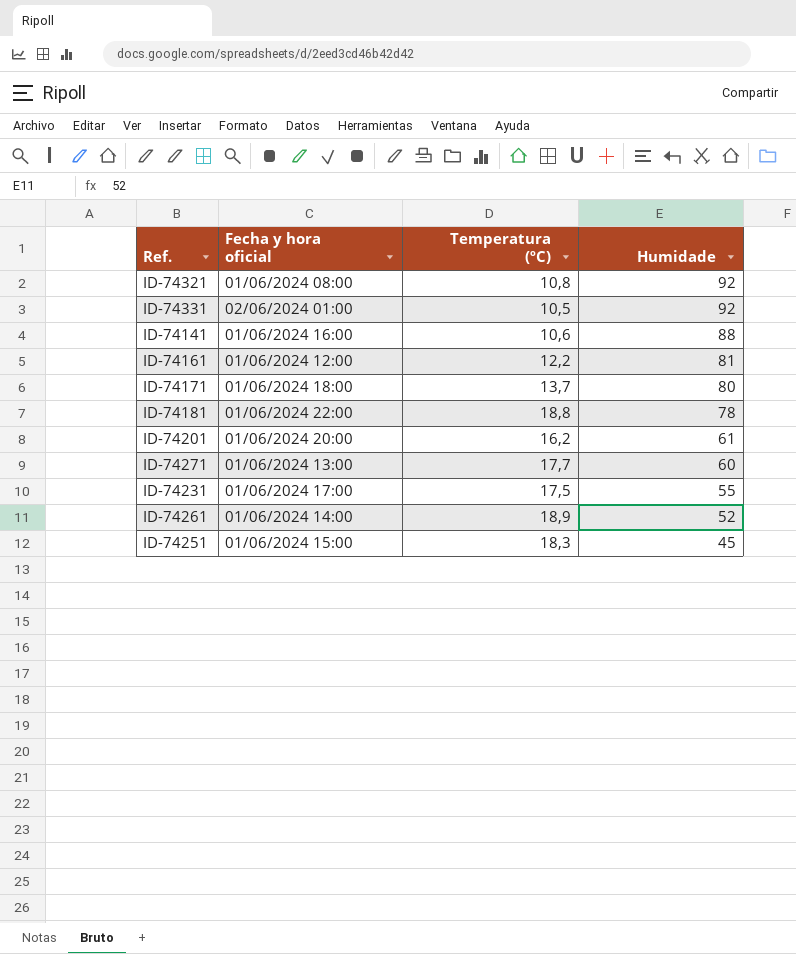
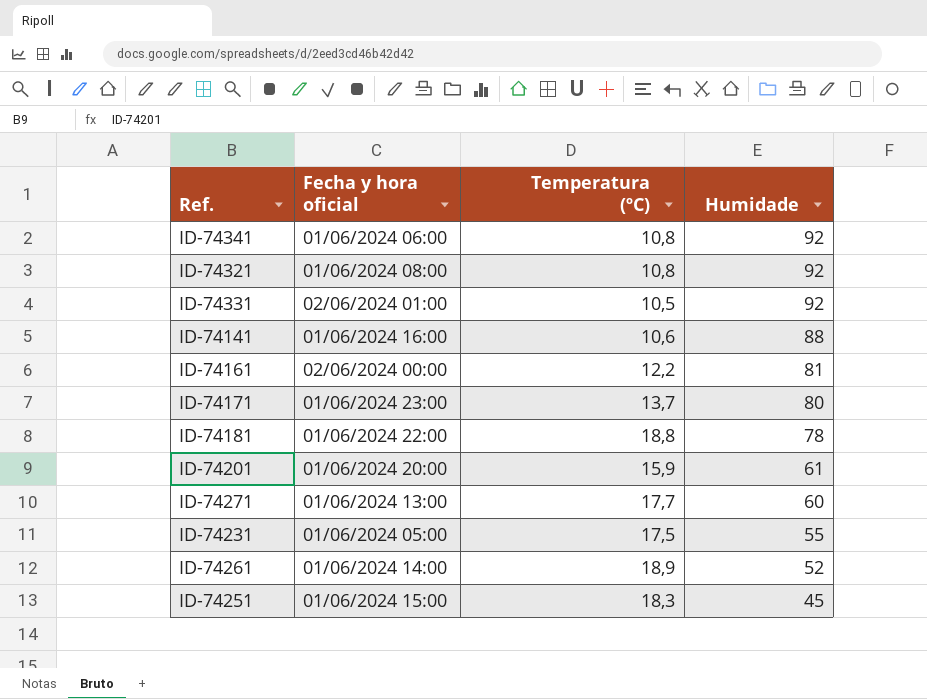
row ID-74341: none -> 01/06/2024 06:00 | 10,8 | 92
ID-74161 | Fecha y hora oficial: 01/06/2024 12:00 -> 02/06/2024 00:00
ID-74171 | Fecha y hora oficial: 01/06/2024 18:00 -> 01/06/2024 23:00
ID-74201 | Temperatura (ºC): 16,2 -> 15,9
ID-74231 | Fecha y hora oficial: 01/06/2024 17:00 -> 01/06/2024 05:00

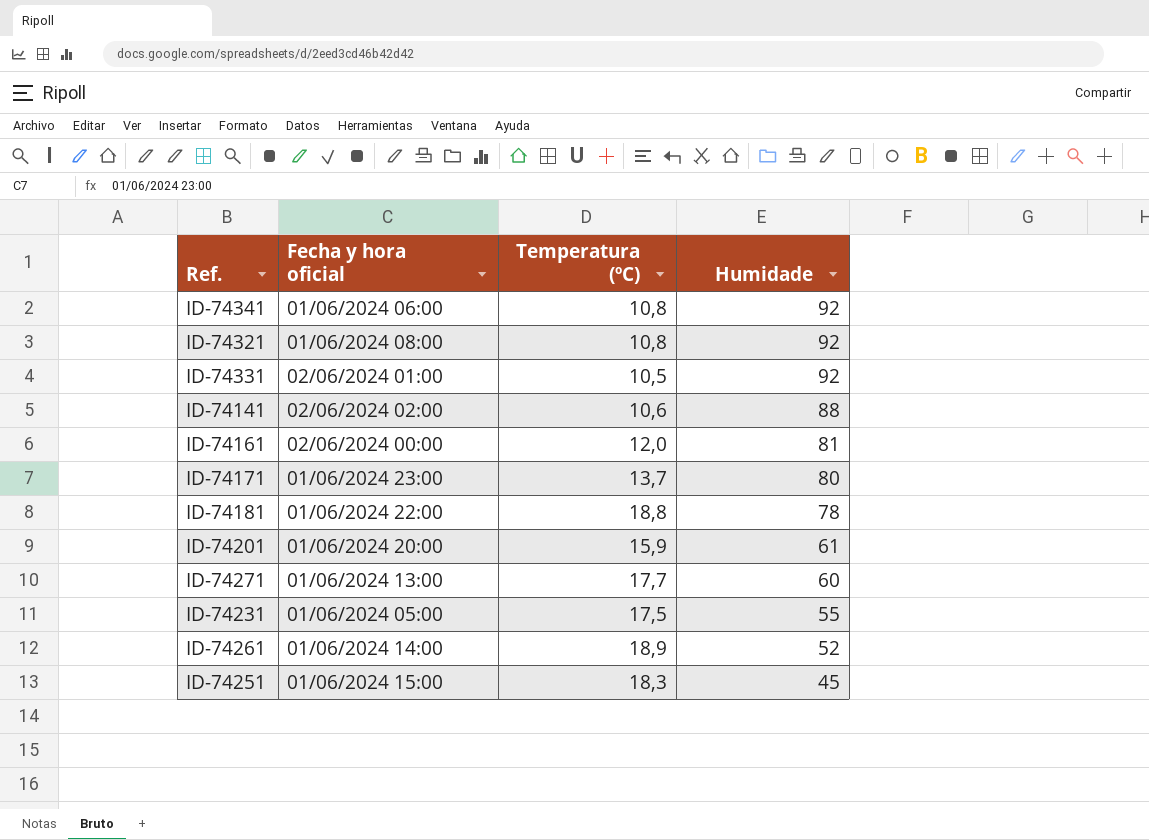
ID-74141 | Fecha y hora oficial: 01/06/2024 16:00 -> 02/06/2024 02:00
ID-74161 | Temperatura (ºC): 12,2 -> 12,0

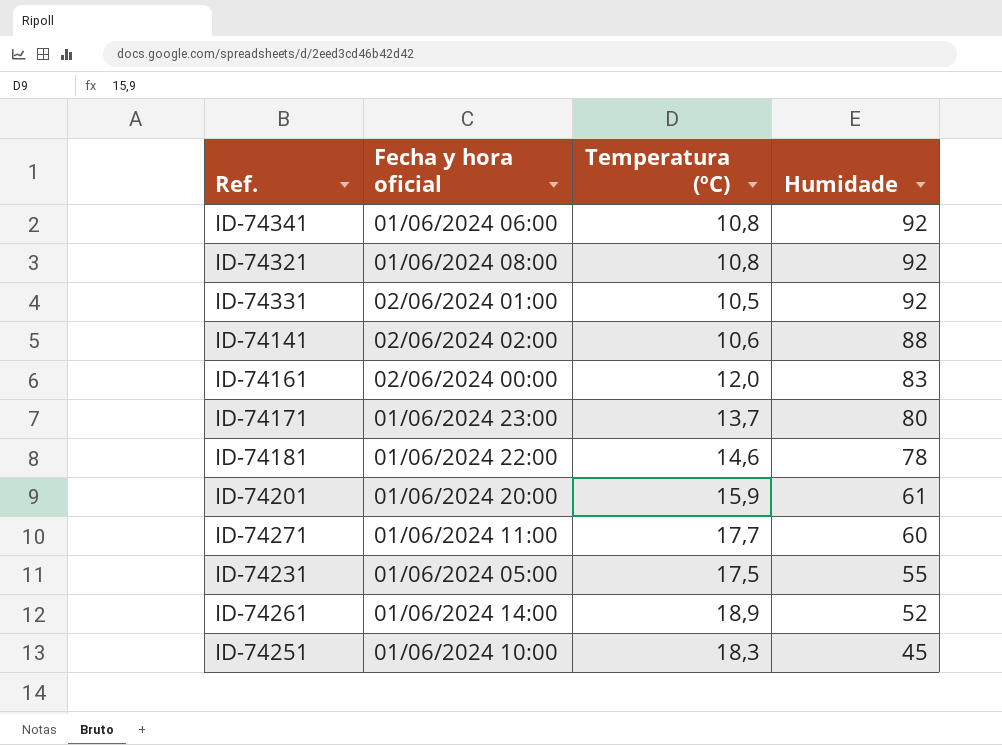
ID-74161 | Humidade: 81 -> 83
ID-74181 | Temperatura (ºC): 18,8 -> 14,6
ID-74271 | Fecha y hora oficial: 01/06/2024 13:00 -> 01/06/2024 11:00
ID-74251 | Fecha y hora oficial: 01/06/2024 15:00 -> 01/06/2024 10:00

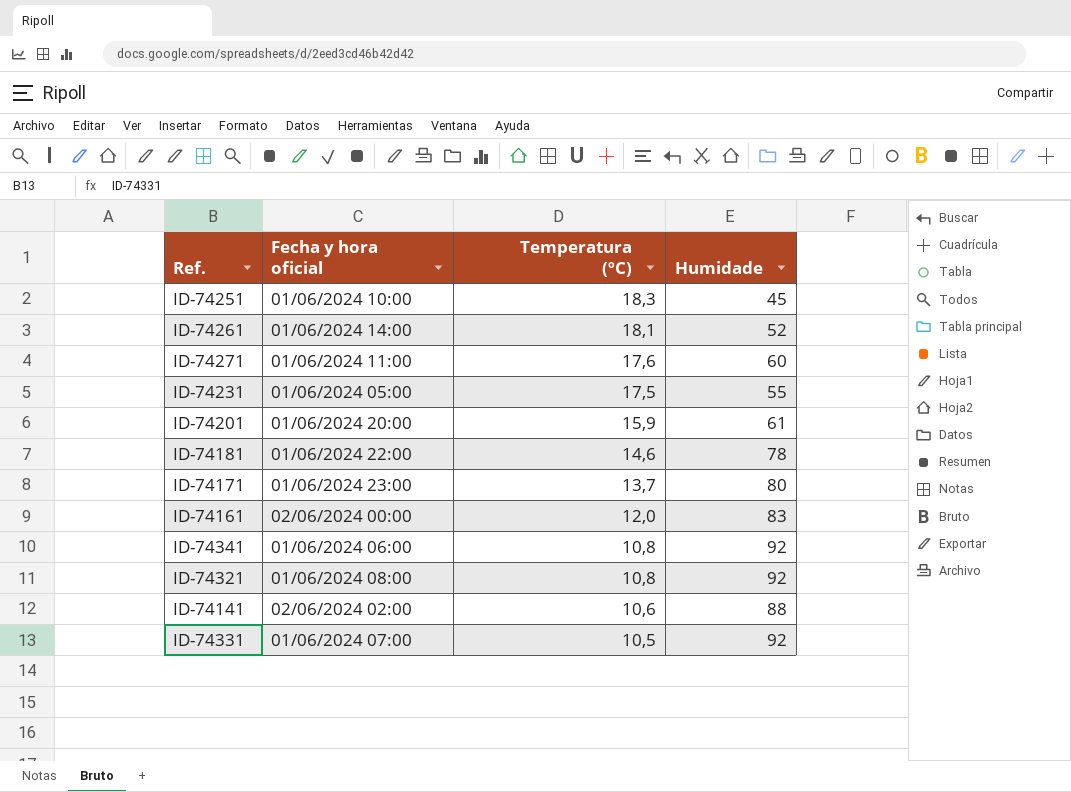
row order: Humidade descending -> Temperatura (ºC) descending
ID-74261 | Temperatura (ºC): 18,9 -> 18,1
ID-74271 | Temperatura (ºC): 17,7 -> 17,6
ID-74331 | Fecha y hora oficial: 02/06/2024 01:00 -> 01/06/2024 07:00

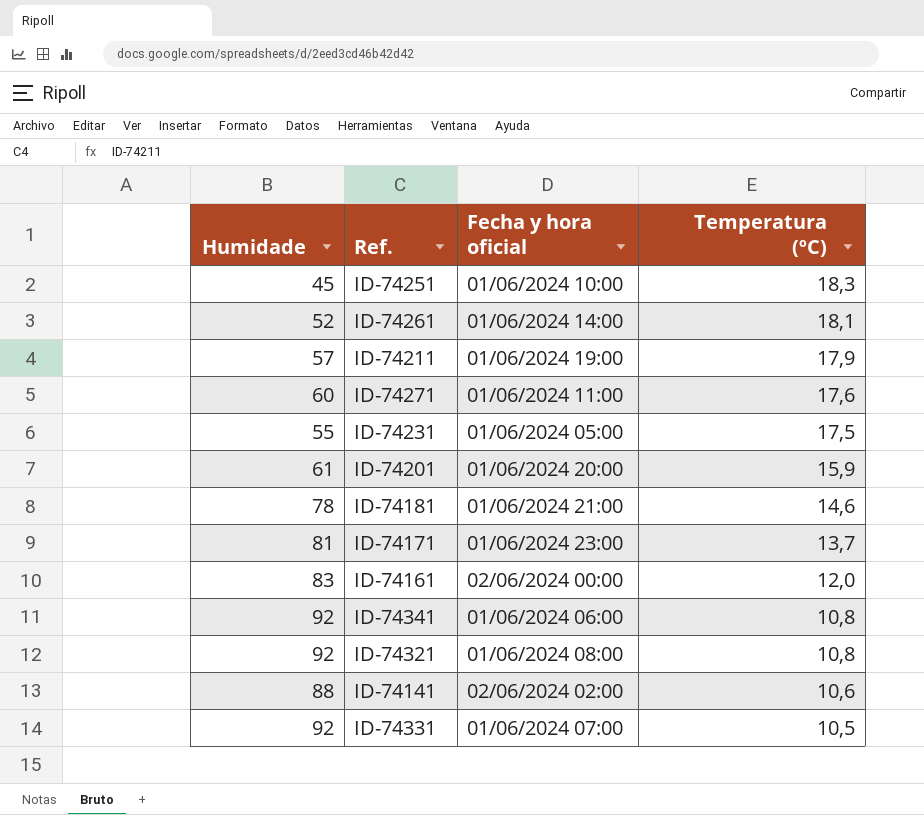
column Humidade | position: 4 -> 1
row ID-74211: none -> 57 | 01/06/2024 19:00 | 17,9
ID-74181 | Fecha y hora oficial: 01/06/2024 22:00 -> 01/06/2024 21:00
ID-74171 | Humidade: 80 -> 81

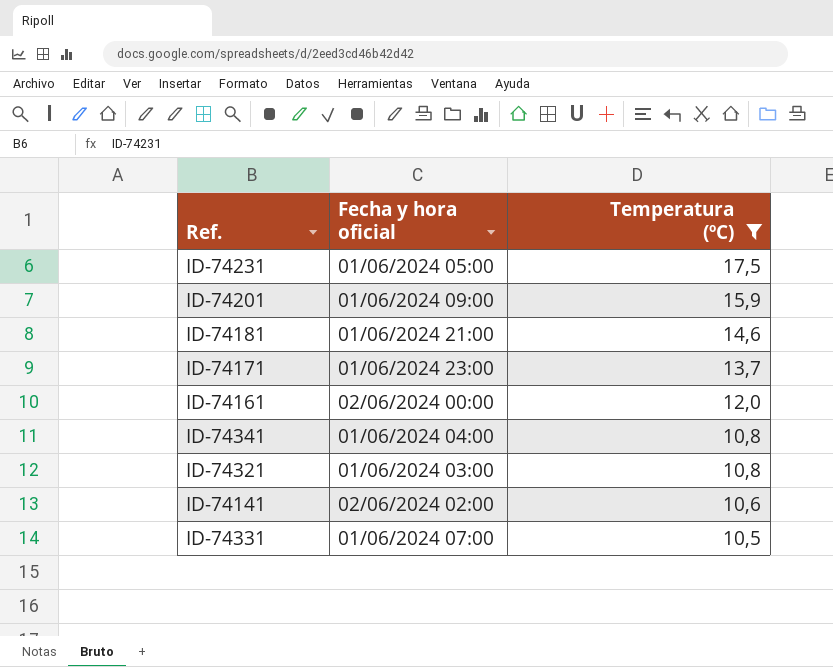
filter: none -> Temperatura (ºC) <= 17,5
column Humidade | position: 1 -> none
ID-74201 | Fecha y hora oficial: 01/06/2024 20:00 -> 01/06/2024 09:00
ID-74341 | Fecha y hora oficial: 01/06/2024 06:00 -> 01/06/2024 04:00
ID-74321 | Fecha y hora oficial: 01/06/2024 08:00 -> 01/06/2024 03:00

